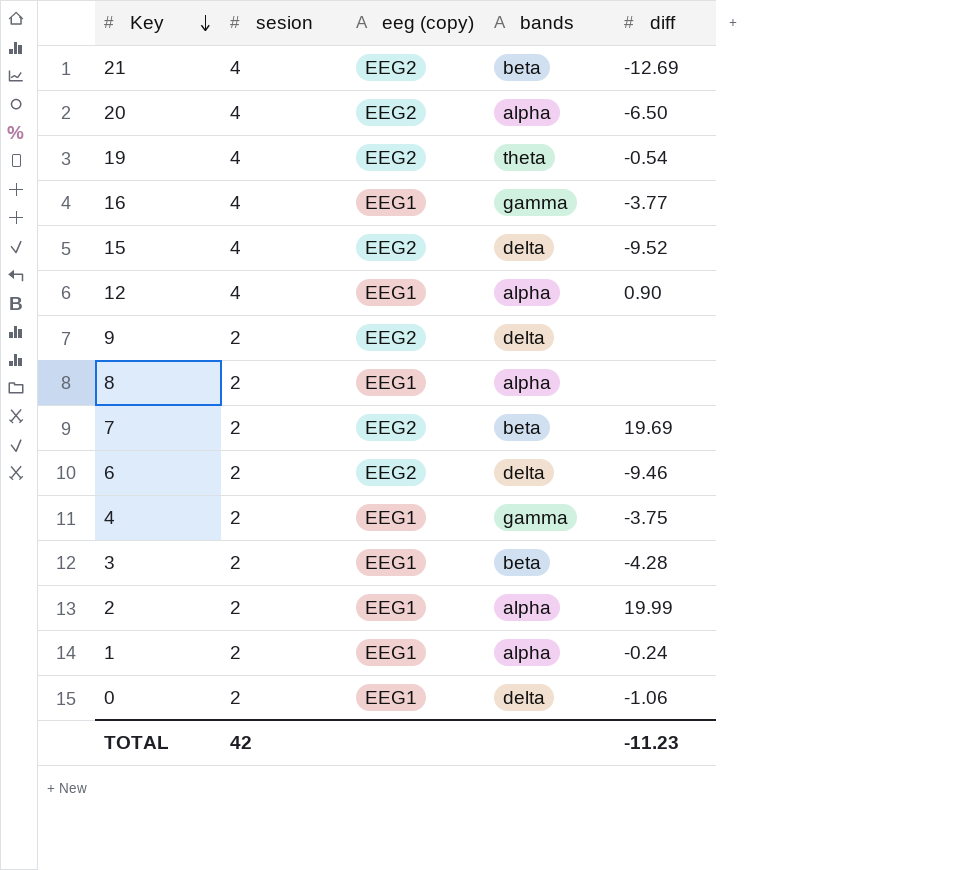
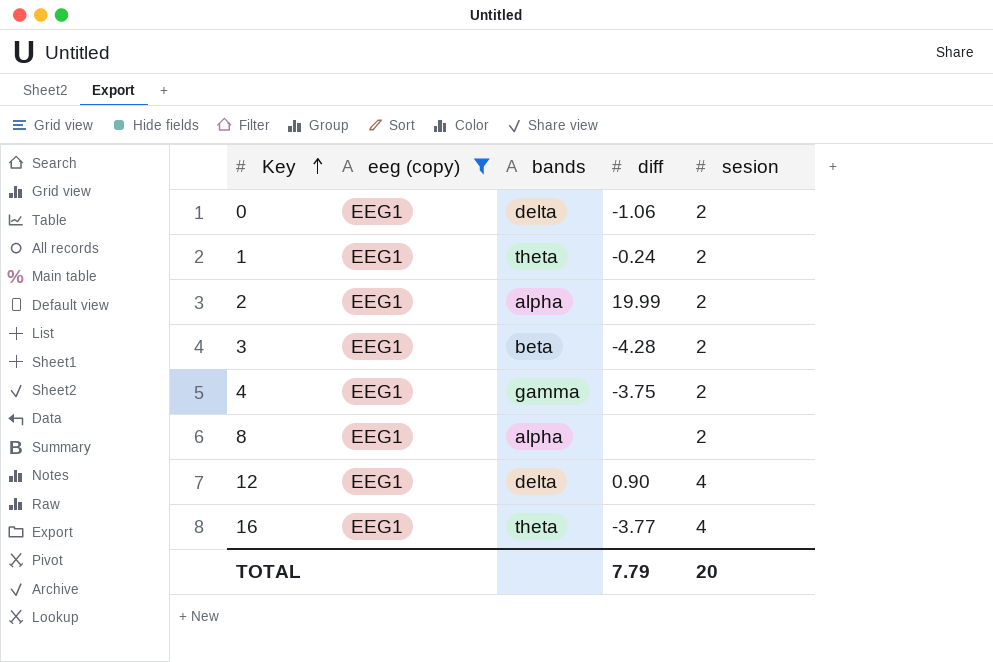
filter: none -> eeg (copy) = EEG1
row order: Key descending -> Key ascending
column sesion | position: 2 -> 5
1 | bands: alpha -> theta
12 | bands: alpha -> delta
16 | bands: gamma -> theta
TOTAL | diff: -11.23 -> 7.79
TOTAL | sesion: 42 -> 20

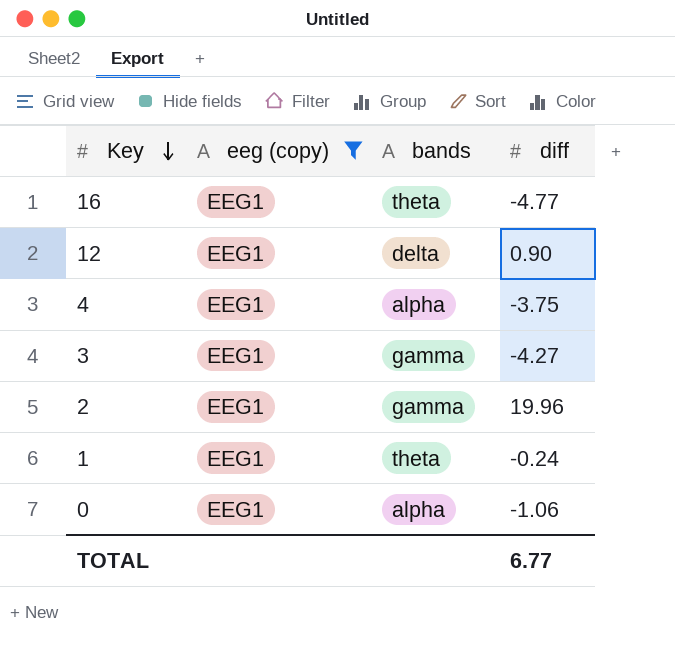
row order: Key ascending -> Key descending
column sesion | position: 5 -> none
row 8: EEG1 | alpha | none | 2 -> none
16 | diff: -3.77 -> -4.77
4 | bands: gamma -> alpha
3 | bands: beta -> gamma
3 | diff: -4.28 -> -4.27
2 | bands: alpha -> gamma
2 | diff: 19.99 -> 19.96
0 | bands: delta -> alpha
TOTAL | diff: 7.79 -> 6.77

